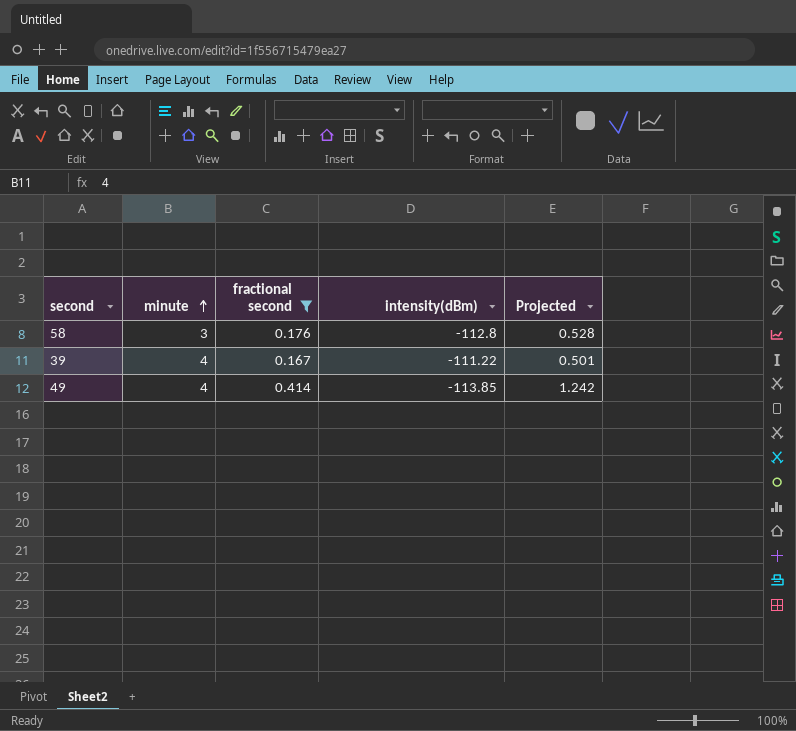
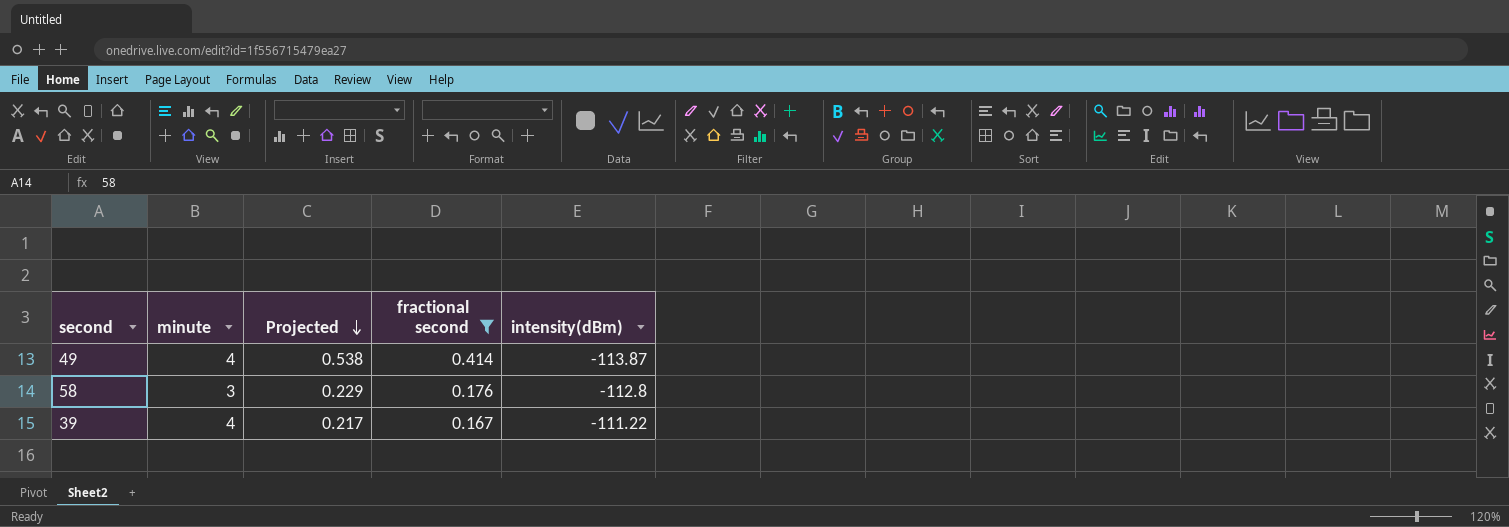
row order: minute ascending -> Projected descending
column Projected | formula: [fractional second] * 3 -> [fractional second] * 1.3
column Projected | position: 5 -> 3
49 | intensity(dBm): -113.85 -> -113.87

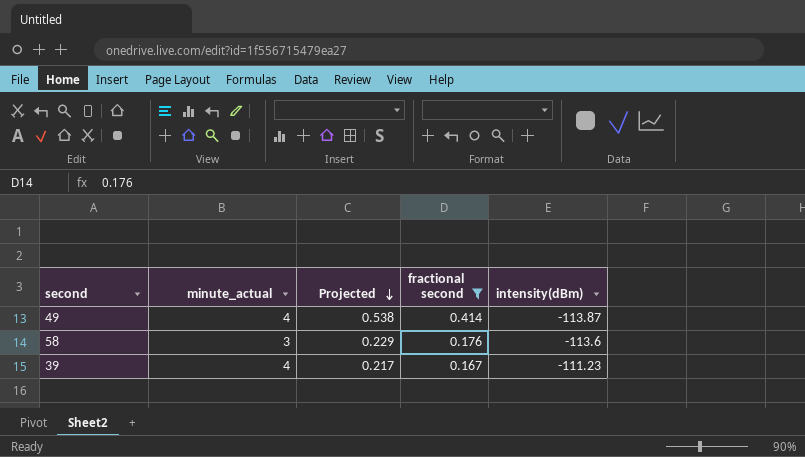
column name: minute -> minute_actual
58 | intensity(dBm): -112.8 -> -113.6
39 | intensity(dBm): -111.22 -> -111.23

